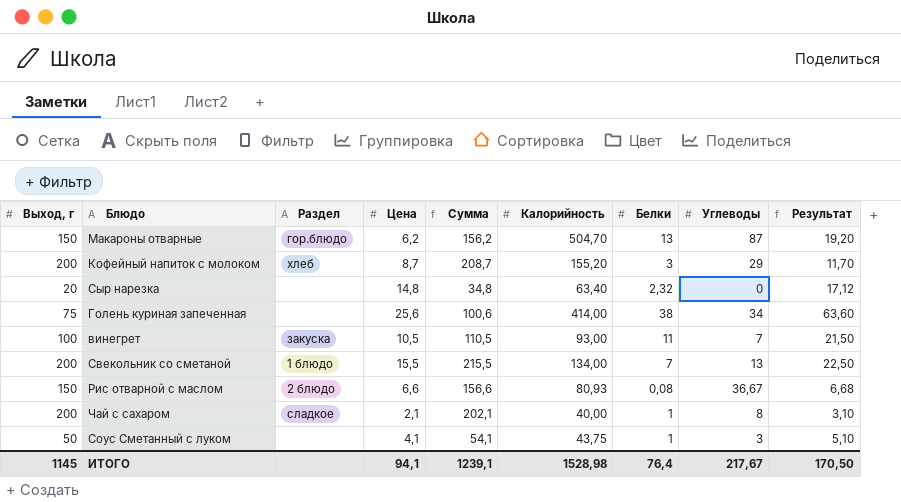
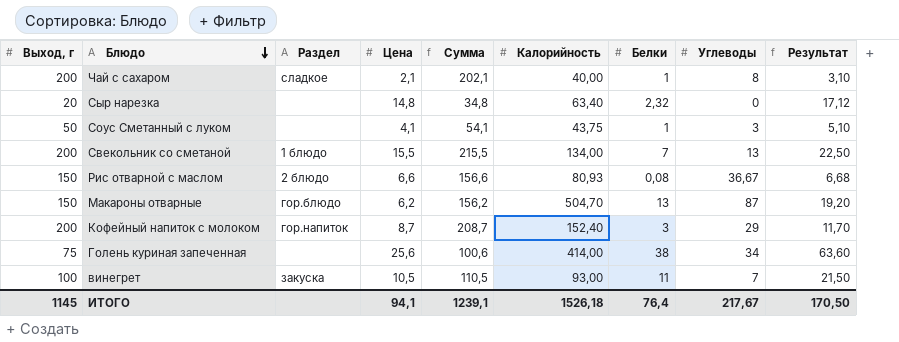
row order: none -> Блюдо descending
Кофейный напиток с молоком | Раздел: хлеб -> гор.напиток
Кофейный напиток с молоком | Калорийность: 155,20 -> 152,40
ИТОГО | Калорийность: 1528,98 -> 1526,18

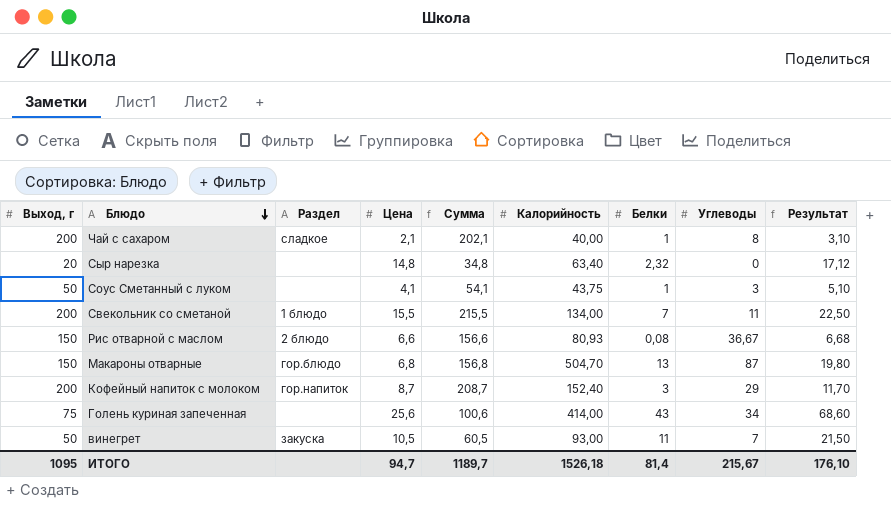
Свекольник со сметаной | Углеводы: 13 -> 11
Макароны отварные | Цена: 6,2 -> 6,8
Макароны отварные | Сумма: 156,2 -> 156,8
Макароны отварные | Результат: 19,20 -> 19,80
Голень куриная запеченная | Белки: 38 -> 43
Голень куриная запеченная | Результат: 63,60 -> 68,60
винегрет | Выход, г: 100 -> 50
винегрет | Сумма: 110,5 -> 60,5
ИТОГО | Выход, г: 1145 -> 1095
ИТОГО | Цена: 94,1 -> 94,7
ИТОГО | Сумма: 1239,1 -> 1189,7
ИТОГО | Белки: 76,4 -> 81,4
ИТОГО | Углеводы: 217,67 -> 215,67
ИТОГО | Результат: 170,50 -> 176,10

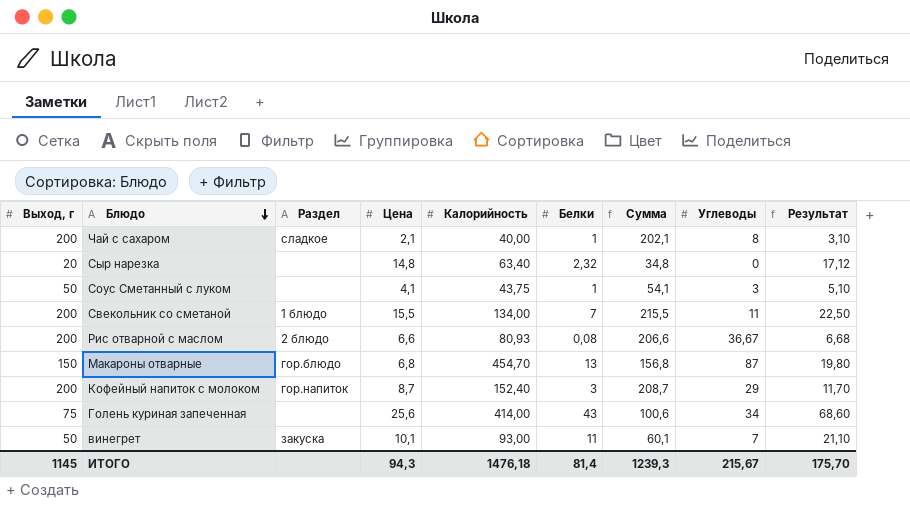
column Сумма | position: 5 -> 7
Рис отварной с маслом | Выход, г: 150 -> 200
Рис отварной с маслом | Сумма: 156,6 -> 206,6
Макароны отварные | Калорийность: 504,70 -> 454,70
винегрет | Цена: 10,5 -> 10,1
винегрет | Сумма: 60,5 -> 60,1
винегрет | Результат: 21,50 -> 21,10
ИТОГО | Выход, г: 1095 -> 1145
ИТОГО | Цена: 94,7 -> 94,3
ИТОГО | Калорийность: 1526,18 -> 1476,18
ИТОГО | Сумма: 1189,7 -> 1239,3
ИТОГО | Результат: 176,10 -> 175,70

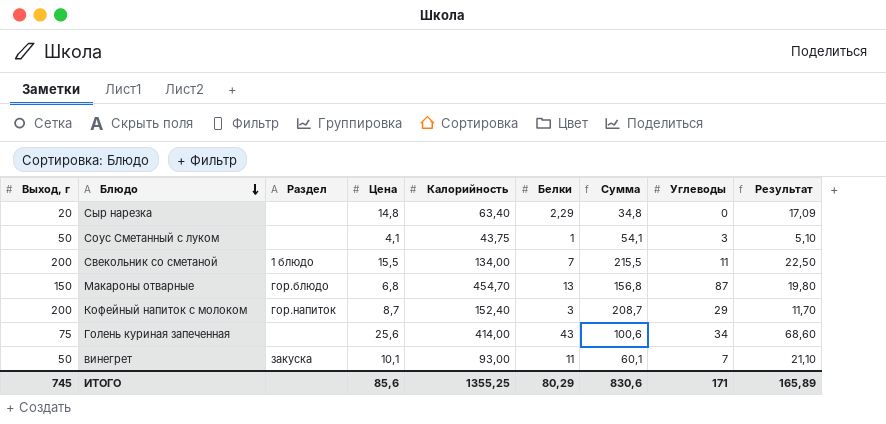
row Чай с сахаром: 200 | сладкое | 2,1 | 40,00 | 1 | 202,1 | 8 | 3,10 -> none
row Рис отварной с маслом: 200 | 2 блюдо | 6,6 | 80,93 | 0,08 | 206,6 | 36,67 | 6,68 -> none
Сыр нарезка | Белки: 2,32 -> 2,29
Сыр нарезка | Результат: 17,12 -> 17,09
ИТОГО | Выход, г: 1145 -> 745
ИТОГО | Цена: 94,3 -> 85,6
ИТОГО | Калорийность: 1476,18 -> 1355,25
ИТОГО | Белки: 81,4 -> 80,29
ИТОГО | Сумма: 1239,3 -> 830,6
ИТОГО | Углеводы: 215,67 -> 171
ИТОГО | Результат: 175,70 -> 165,89

